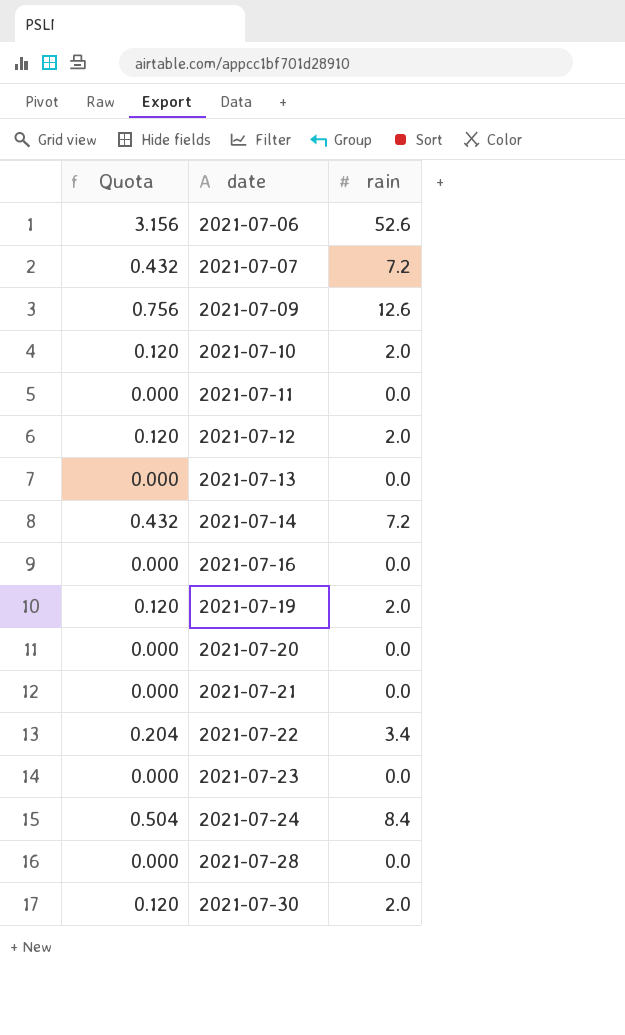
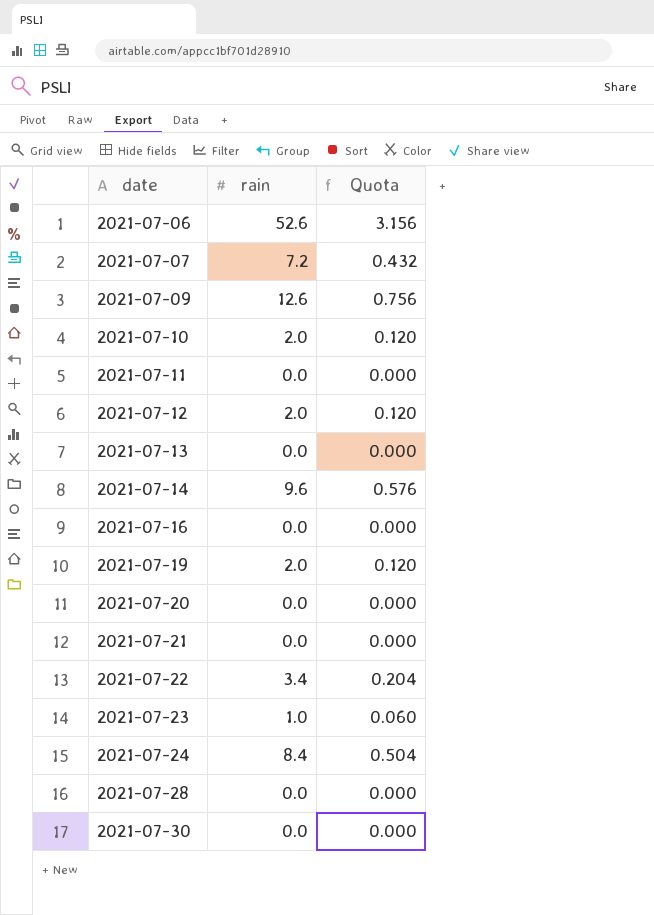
column Quota | position: 1 -> 3
2021-07-14 | rain: 7.2 -> 9.6
2021-07-14 | Quota: 0.432 -> 0.576
2021-07-23 | rain: 0.0 -> 1.0
2021-07-23 | Quota: 0.000 -> 0.060
2021-07-30 | rain: 2.0 -> 0.0
2021-07-30 | Quota: 0.120 -> 0.000

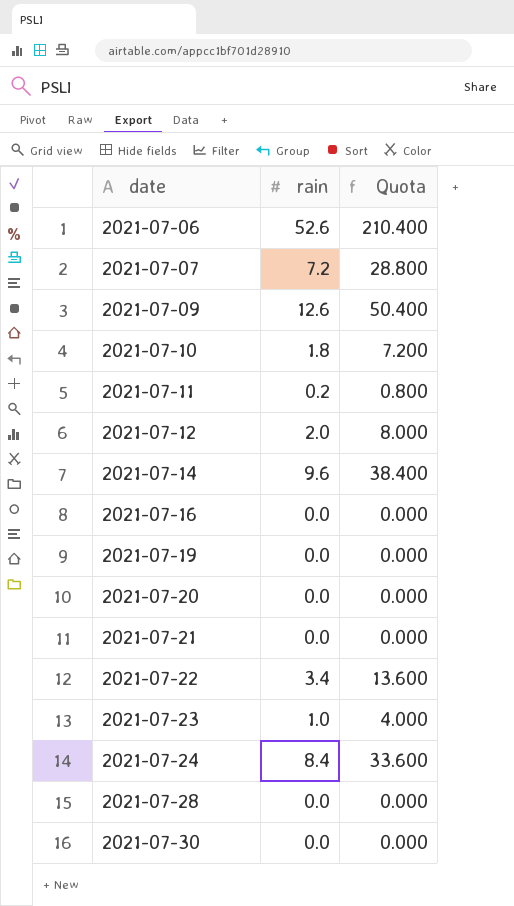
column Quota | formula: [rain] * 0.06 -> [rain] * 4
row 2021-07-13: 0.0 | 0.000 -> none
2021-07-10 | rain: 2.0 -> 1.8
2021-07-11 | rain: 0.0 -> 0.2
2021-07-19 | rain: 2.0 -> 0.0

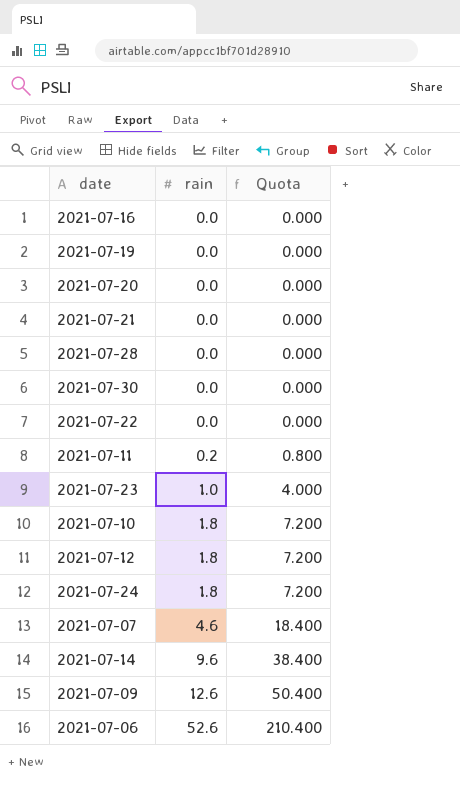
row order: date ascending -> rain ascending
2021-07-22 | rain: 3.4 -> 0.0
2021-07-22 | Quota: 13.600 -> 0.000
2021-07-12 | rain: 2.0 -> 1.8
2021-07-12 | Quota: 8.000 -> 7.200
2021-07-24 | rain: 8.4 -> 1.8
2021-07-24 | Quota: 33.600 -> 7.200
2021-07-07 | rain: 7.2 -> 4.6
2021-07-07 | Quota: 28.800 -> 18.400

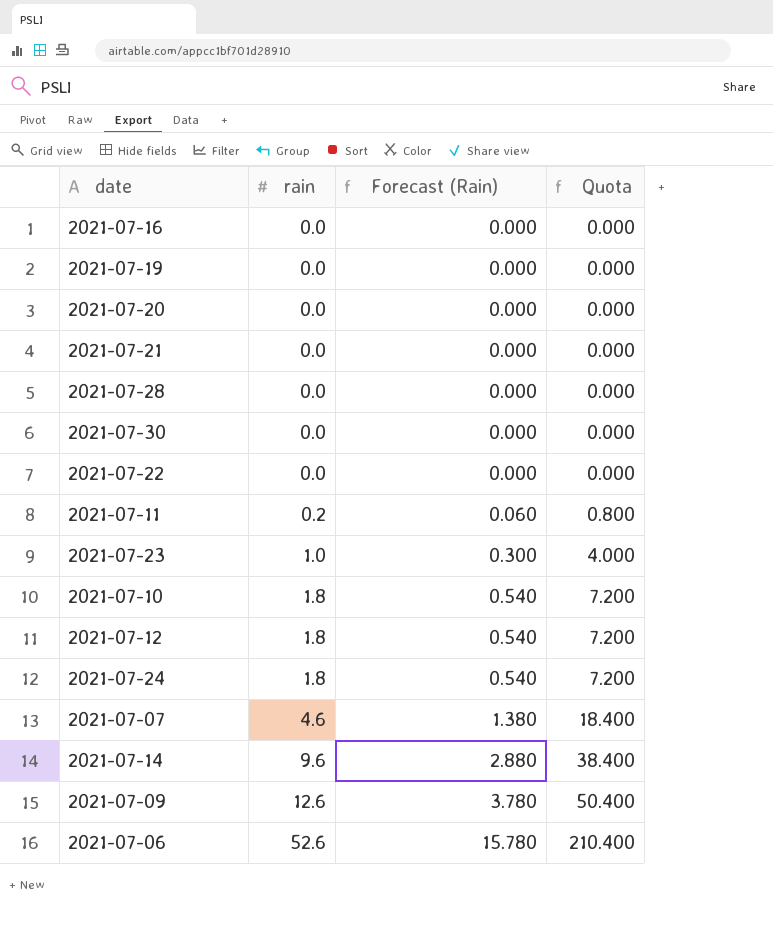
column Forecast (Rain) | formula: none -> [rain] * 0.3

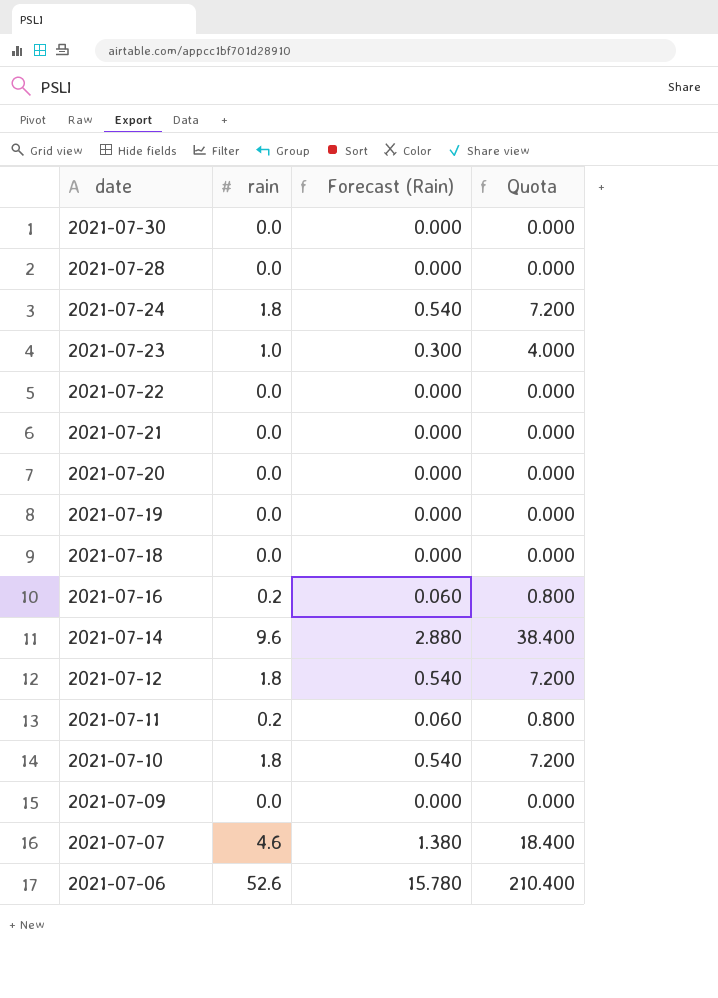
row order: rain ascending -> date descending
row 2021-07-18: none -> 0.0 | 0.000 | 0.000
2021-07-16 | rain: 0.0 -> 0.2
2021-07-16 | Forecast (Rain): 0.000 -> 0.060
2021-07-16 | Quota: 0.000 -> 0.800
2021-07-09 | rain: 12.6 -> 0.0
2021-07-09 | Forecast (Rain): 3.780 -> 0.000
2021-07-09 | Quota: 50.400 -> 0.000

